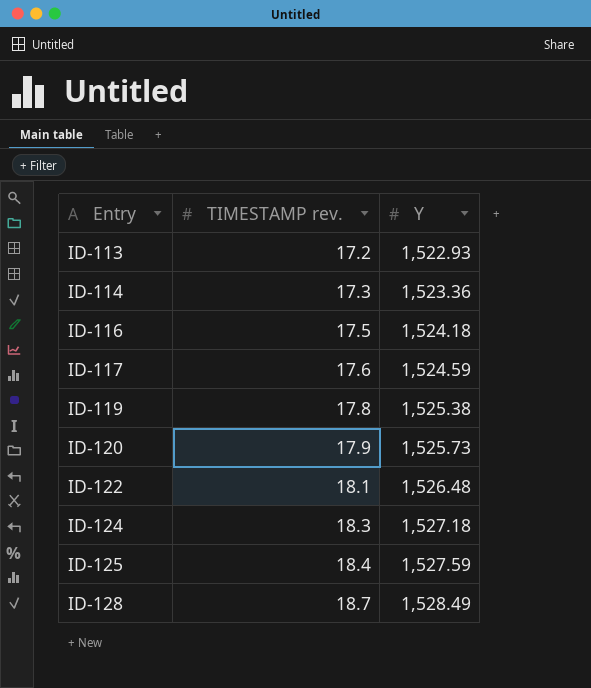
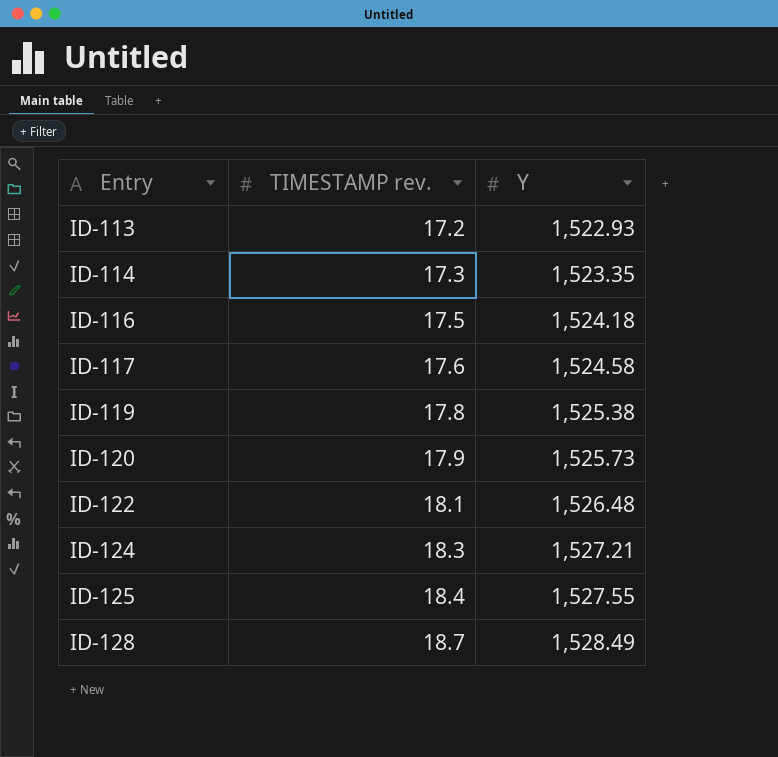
ID-114 | Y: 1,523.36 -> 1,523.35
ID-117 | Y: 1,524.59 -> 1,524.58
ID-124 | Y: 1,527.18 -> 1,527.21
ID-125 | Y: 1,527.59 -> 1,527.55

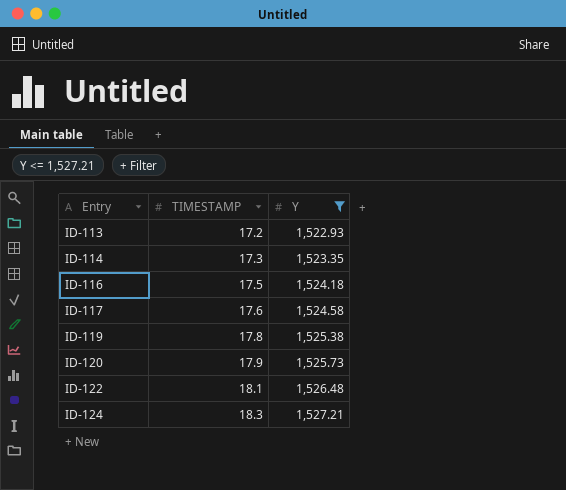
filter: none -> Y <= 1,527.21
column name: TIMESTAMP rev. -> TIMESTAMP

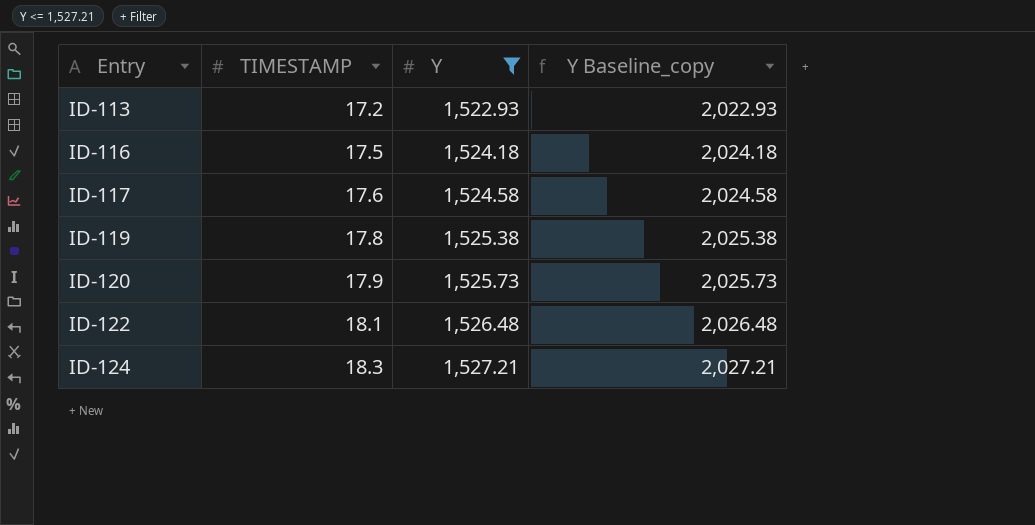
column Y Baseline_copy | formula: none -> [Y] + 500
row ID-114: 17.3 | 1,523.35 -> none

